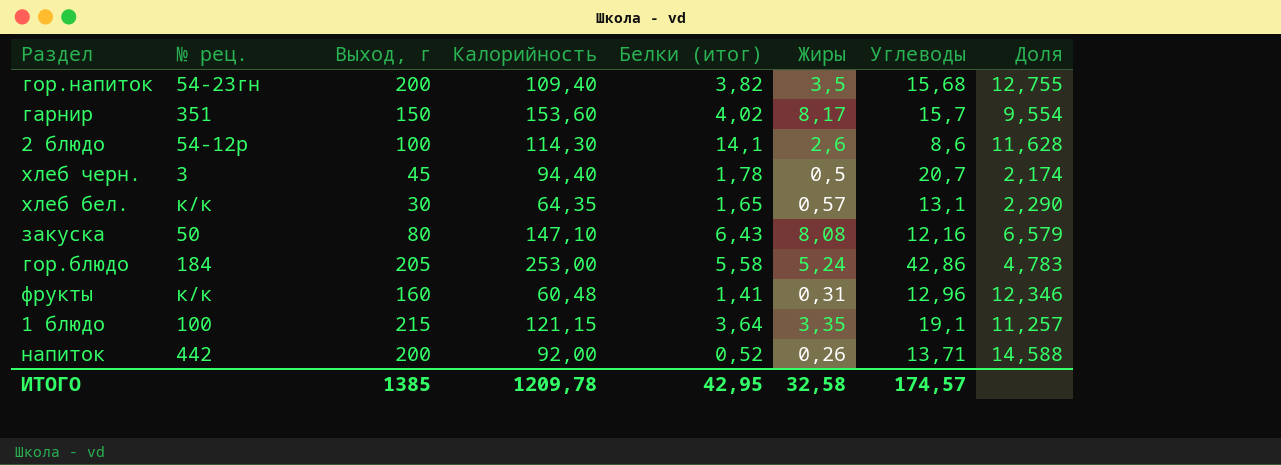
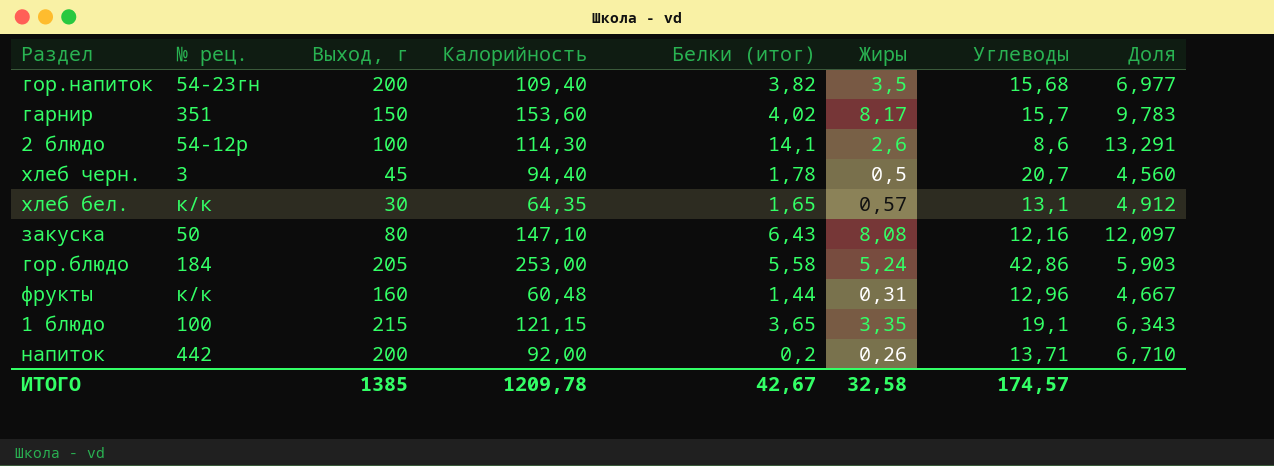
column Доля | formula: [Выход, г] / [Углеводы] -> [Калорийность] / [Углеводы]
фрукты | Белки (итог): 1,41 -> 1,44
1 блюдо | Белки (итог): 3,64 -> 3,65
напиток | Белки (итог): 0,52 -> 0,2
ИТОГО | Белки (итог): 42,95 -> 42,67

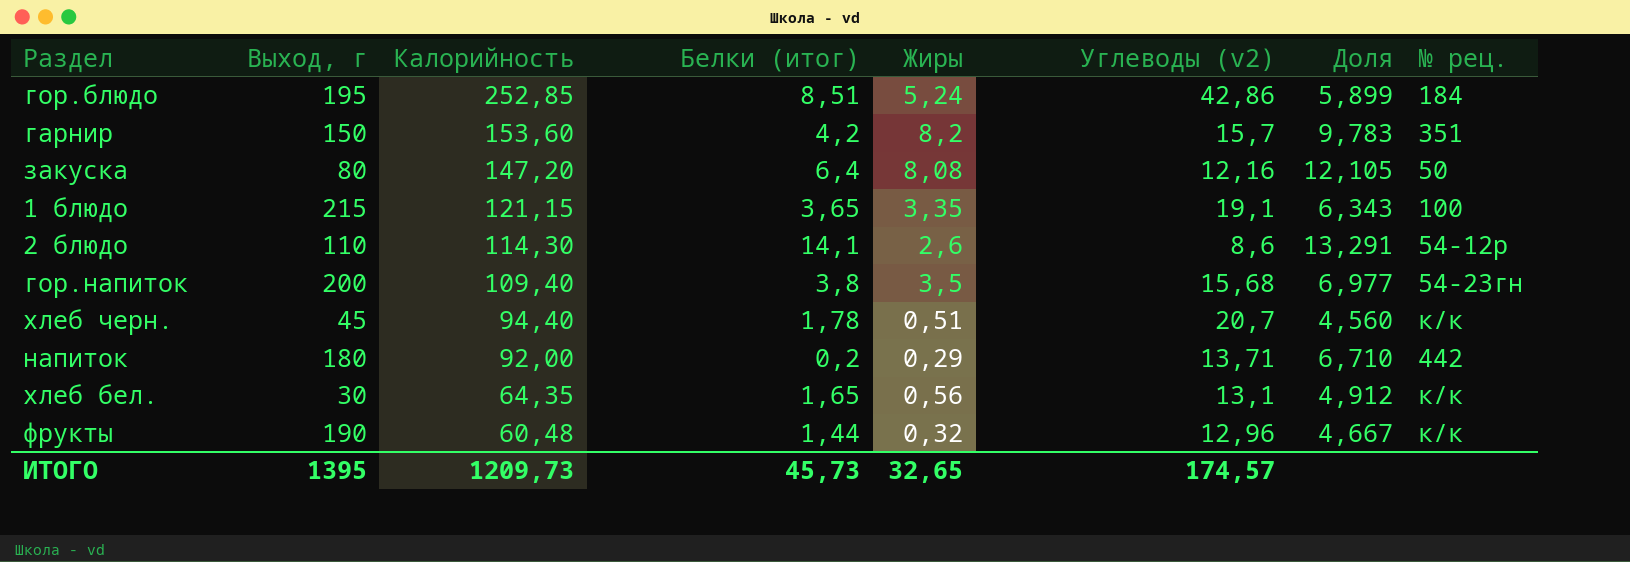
row order: none -> Калорийность descending
column name: Углеводы -> Углеводы (v2)
column № рец. | position: 2 -> 8
гор.блюдо | Выход, г: 205 -> 195
гор.блюдо | Калорийность: 253,00 -> 252,85
гор.блюдо | Белки (итог): 5,58 -> 8,51
гор.блюдо | Доля: 5,903 -> 5,899
гарнир | Белки (итог): 4,02 -> 4,2
гарнир | Жиры: 8,17 -> 8,2
закуска | Калорийность: 147,10 -> 147,20
закуска | Белки (итог): 6,43 -> 6,4
закуска | Доля: 12,097 -> 12,105
2 блюдо | Выход, г: 100 -> 110
гор.напиток | Белки (итог): 3,82 -> 3,8
хлеб черн. | Жиры: 0,5 -> 0,51
хлеб черн. | № рец.: 3 -> к/к
напиток | Выход, г: 200 -> 180
напиток | Жиры: 0,26 -> 0,29
хлеб бел. | Жиры: 0,57 -> 0,56
фрукты | Выход, г: 160 -> 190
фрукты | Жиры: 0,31 -> 0,32
ИТОГО | Выход, г: 1385 -> 1395
ИТОГО | Калорийность: 1209,78 -> 1209,73
ИТОГО | Белки (итог): 42,67 -> 45,73
ИТОГО | Жиры: 32,58 -> 32,65

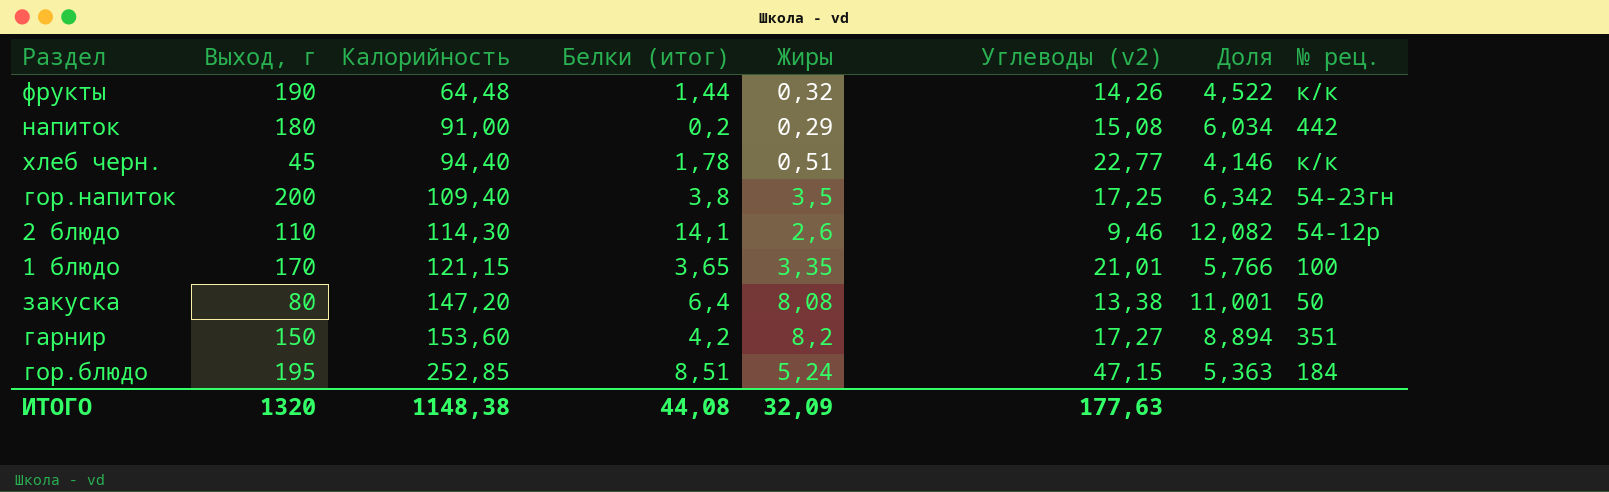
row order: Калорийность descending -> Калорийность ascending
row хлеб бел.: 30 | 64,35 | 1,65 | 0,56 | 13,1 | 4,912 | к/к -> none
фрукты | Калорийность: 60,48 -> 64,48
фрукты | Углеводы (v2): 12,96 -> 14,26
фрукты | Доля: 4,667 -> 4,522
напиток | Калорийность: 92,00 -> 91,00
напиток | Углеводы (v2): 13,71 -> 15,08
напиток | Доля: 6,710 -> 6,034
хлеб черн. | Углеводы (v2): 20,7 -> 22,77
хлеб черн. | Доля: 4,560 -> 4,146
гор.напиток | Углеводы (v2): 15,68 -> 17,25
гор.напиток | Доля: 6,977 -> 6,342
2 блюдо | Углеводы (v2): 8,6 -> 9,46
2 блюдо | Доля: 13,291 -> 12,082
1 блюдо | Выход, г: 215 -> 170
1 блюдо | Углеводы (v2): 19,1 -> 21,01
1 блюдо | Доля: 6,343 -> 5,766
закуска | Углеводы (v2): 12,16 -> 13,38
закуска | Доля: 12,105 -> 11,001
гарнир | Углеводы (v2): 15,7 -> 17,27
гарнир | Доля: 9,783 -> 8,894
гор.блюдо | Углеводы (v2): 42,86 -> 47,15
гор.блюдо | Доля: 5,899 -> 5,363
ИТОГО | Выход, г: 1395 -> 1320
ИТОГО | Калорийность: 1209,73 -> 1148,38
ИТОГО | Белки (итог): 45,73 -> 44,08
ИТОГО | Жиры: 32,65 -> 32,09
ИТОГО | Углеводы (v2): 174,57 -> 177,63

